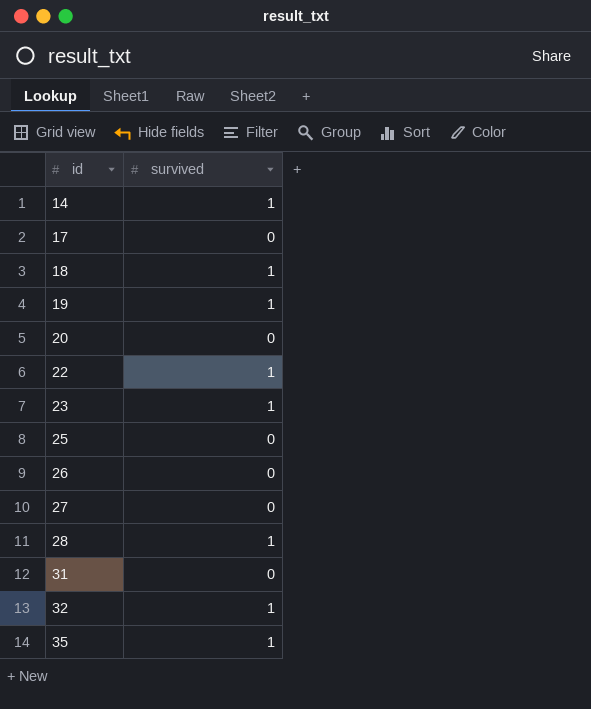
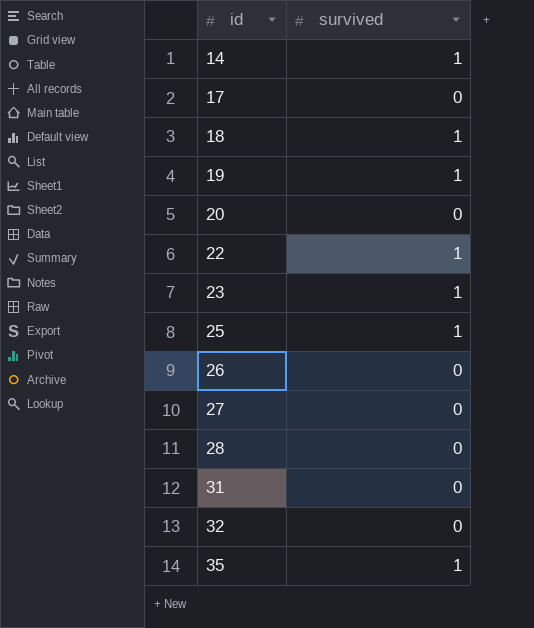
25 | survived: 0 -> 1
28 | survived: 1 -> 0
32 | survived: 1 -> 0

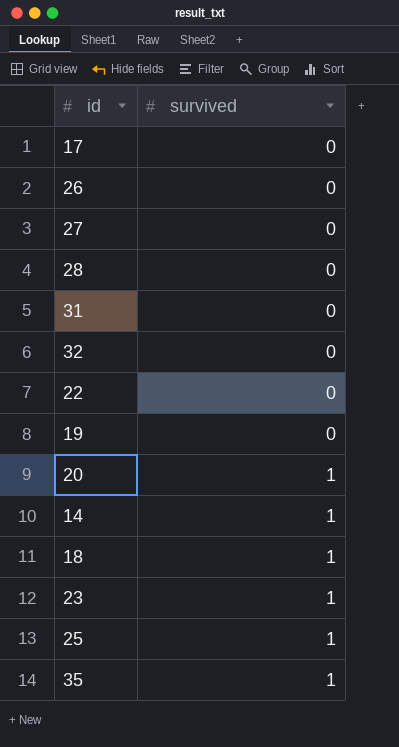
row order: id ascending -> survived ascending
22 | survived: 1 -> 0
19 | survived: 1 -> 0
20 | survived: 0 -> 1

